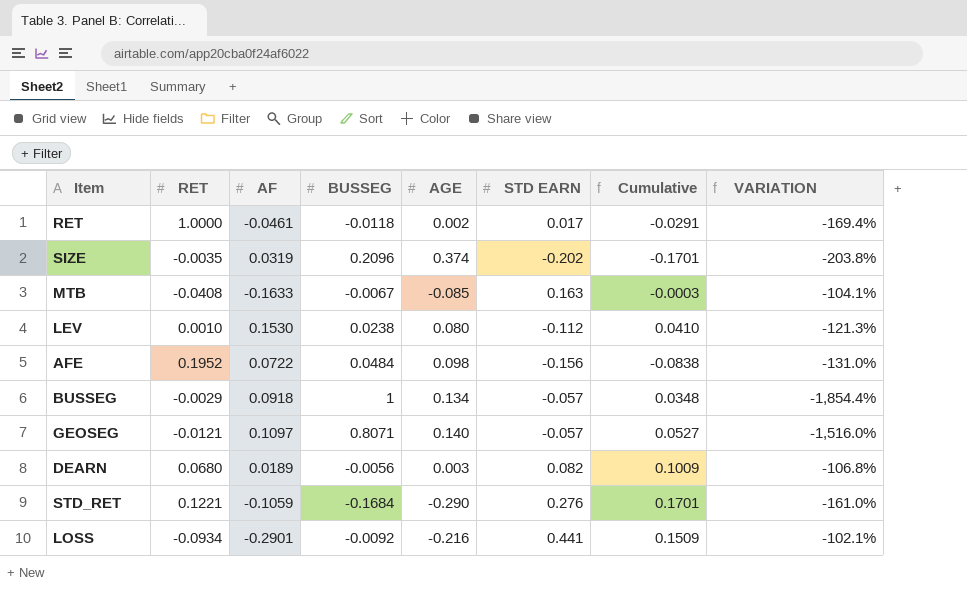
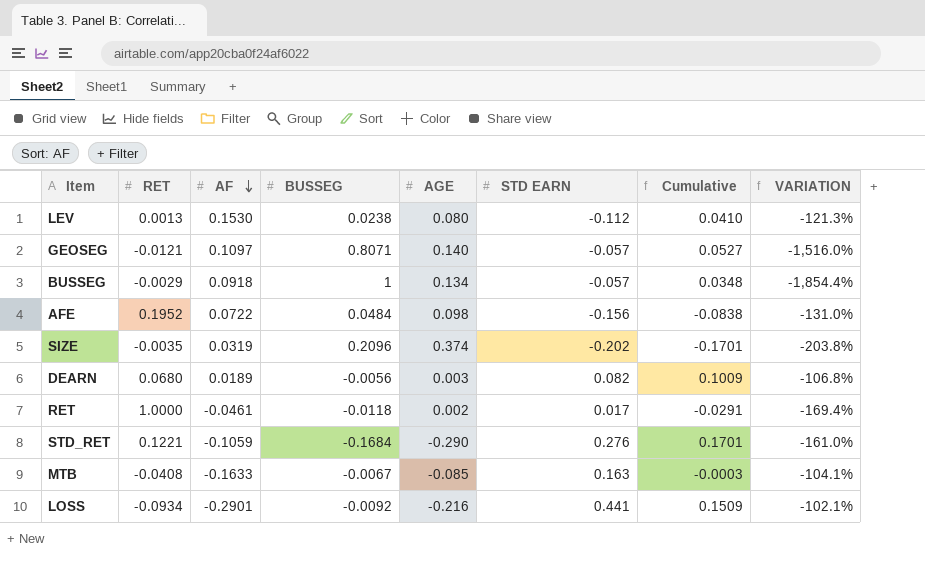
row order: none -> AF descending
LEV | RET: 0.0010 -> 0.0013

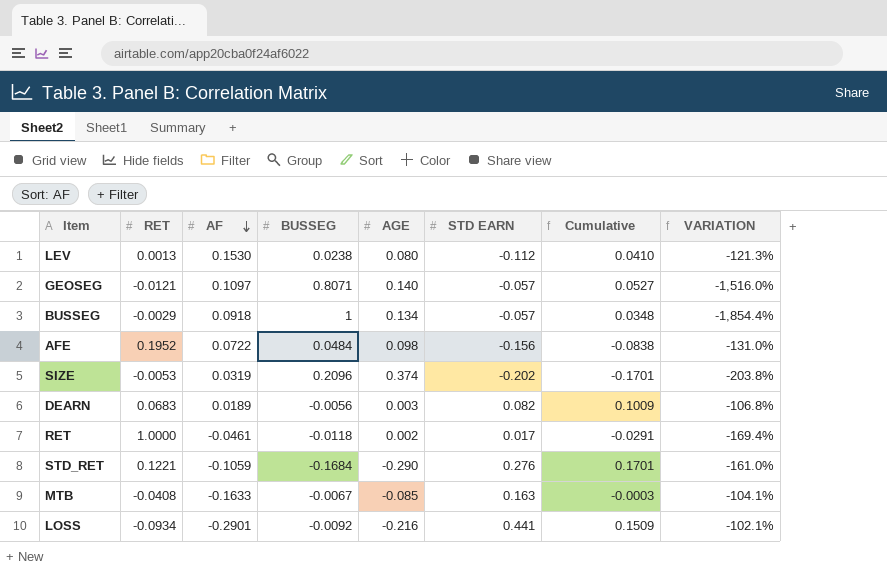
SIZE | RET: -0.0035 -> -0.0053
DEARN | RET: 0.0680 -> 0.0683

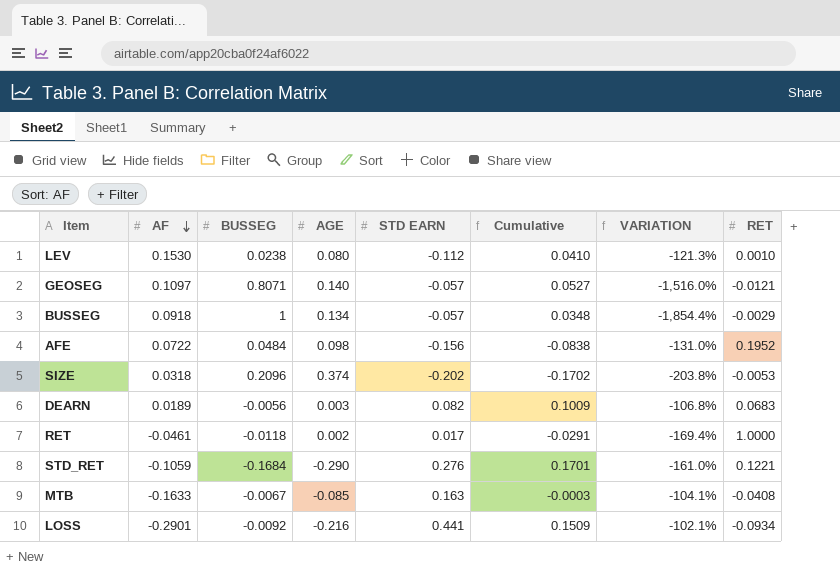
column RET | position: 2 -> 8
LEV | RET: 0.0013 -> 0.0010
SIZE | AF: 0.0319 -> 0.0318
SIZE | Cumulative: -0.1701 -> -0.1702

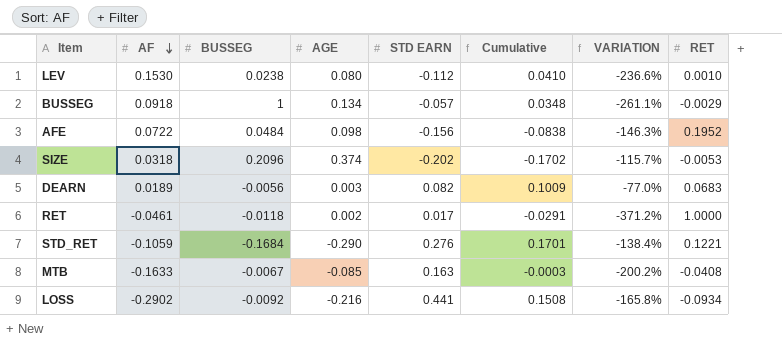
column VARIATION | formula: ([BUSSEG] - [STD EARN]) / [STD EARN] -> ([AF] - [STD EARN]) / [STD EARN]
row GEOSEG: 0.1097 | 0.8071 | 0.140 | -0.057 | 0.0527 | -1,516.0% | -0.0121 -> none
LOSS | AF: -0.2901 -> -0.2902
LOSS | Cumulative: 0.1509 -> 0.1508

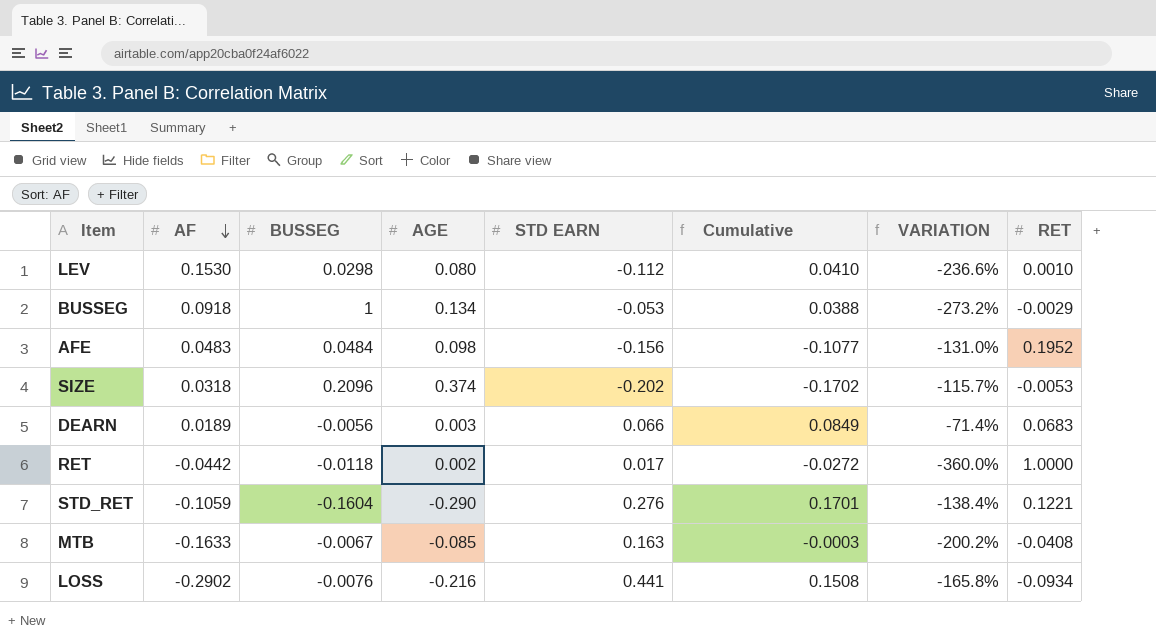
LEV | BUSSEG: 0.0238 -> 0.0298
BUSSEG | STD EARN: -0.057 -> -0.053
BUSSEG | Cumulative: 0.0348 -> 0.0388
BUSSEG | VARIATION: -261.1% -> -273.2%
AFE | AF: 0.0722 -> 0.0483
AFE | Cumulative: -0.0838 -> -0.1077
AFE | VARIATION: -146.3% -> -131.0%
DEARN | STD EARN: 0.082 -> 0.066
DEARN | Cumulative: 0.1009 -> 0.0849
DEARN | VARIATION: -77.0% -> -71.4%
RET | AF: -0.0461 -> -0.0442
RET | Cumulative: -0.0291 -> -0.0272
RET | VARIATION: -371.2% -> -360.0%
STD_RET | BUSSEG: -0.1684 -> -0.1604
LOSS | BUSSEG: -0.0092 -> -0.0076

